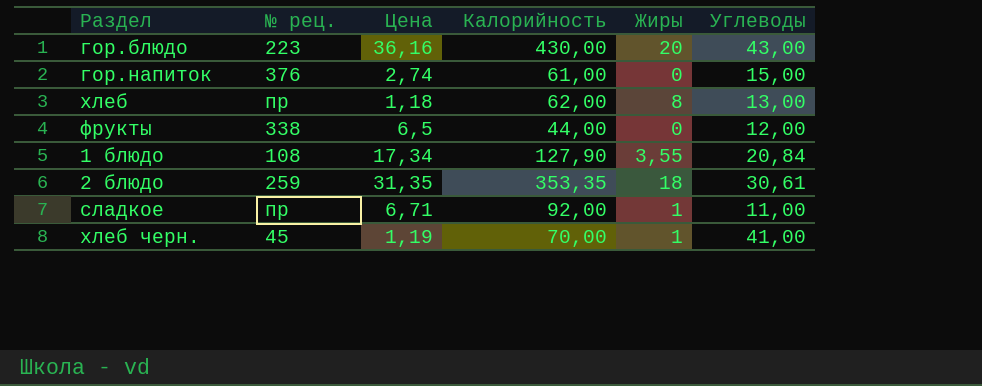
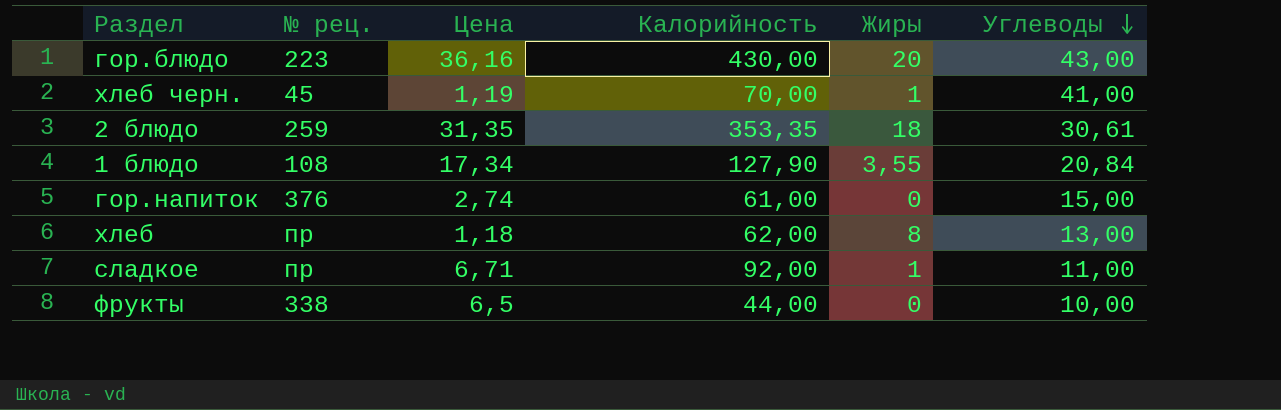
row order: none -> Углеводы descending
фрукты | Углеводы: 12,00 -> 10,00

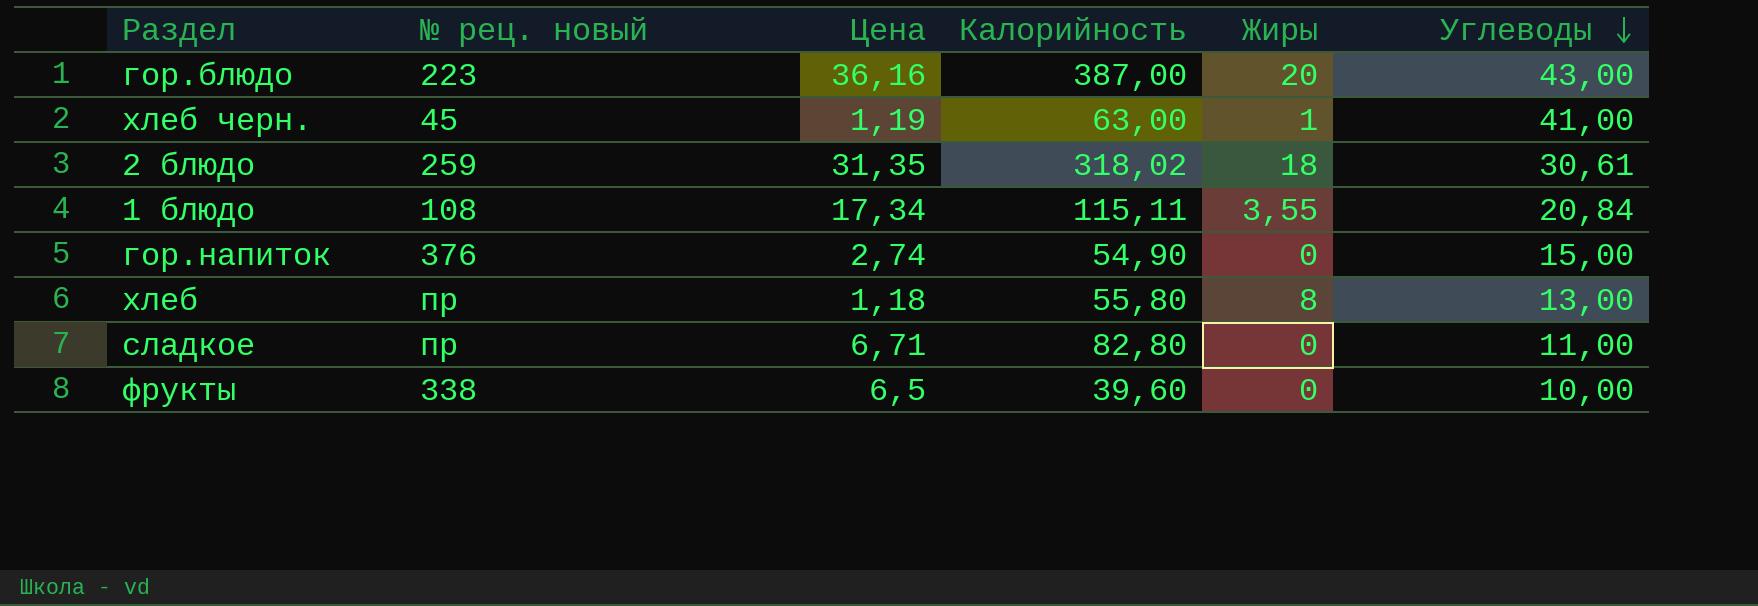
column name: № рец. -> № рец. новый
гор.блюдо | Калорийность: 430,00 -> 387,00
хлеб черн. | Калорийность: 70,00 -> 63,00
2 блюдо | Калорийность: 353,35 -> 318,02
1 блюдо | Калорийность: 127,90 -> 115,11
гор.напиток | Калорийность: 61,00 -> 54,90
хлеб | Калорийность: 62,00 -> 55,80
сладкое | Калорийность: 92,00 -> 82,80
сладкое | Жиры: 1 -> 0
фрукты | Калорийность: 44,00 -> 39,60

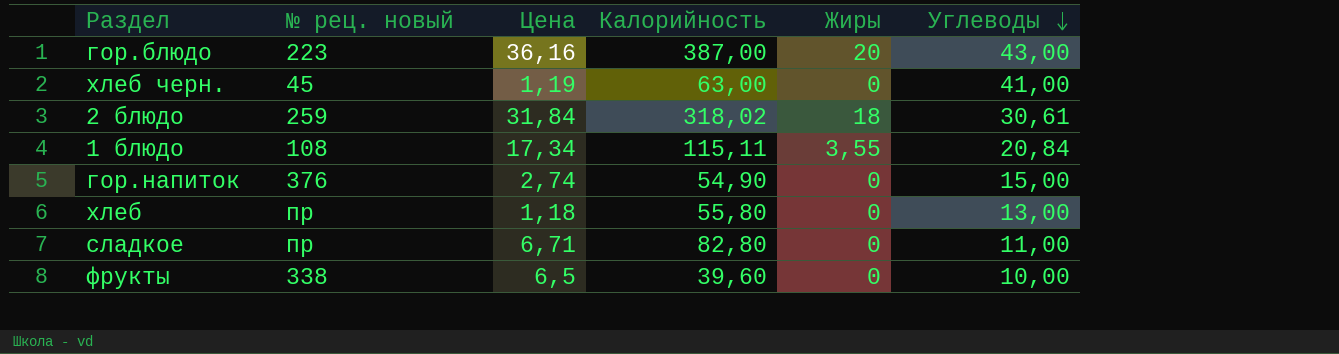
хлеб черн. | Жиры: 1 -> 0
2 блюдо | Цена: 31,35 -> 31,84
хлеб | Жиры: 8 -> 0

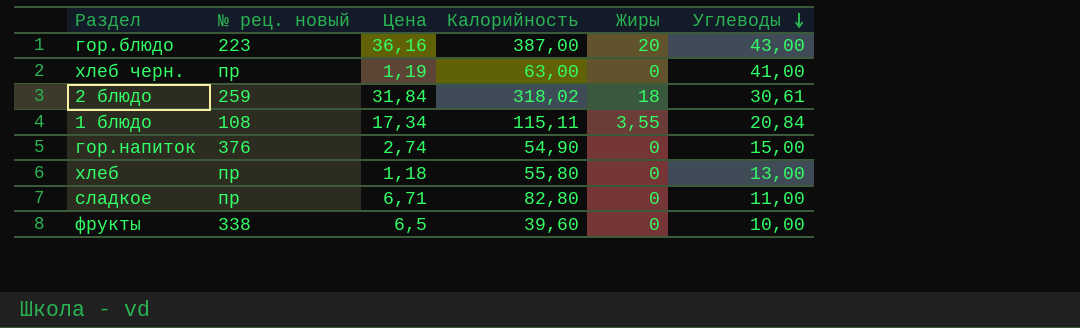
хлеб черн. | № рец. новый: 45 -> пр

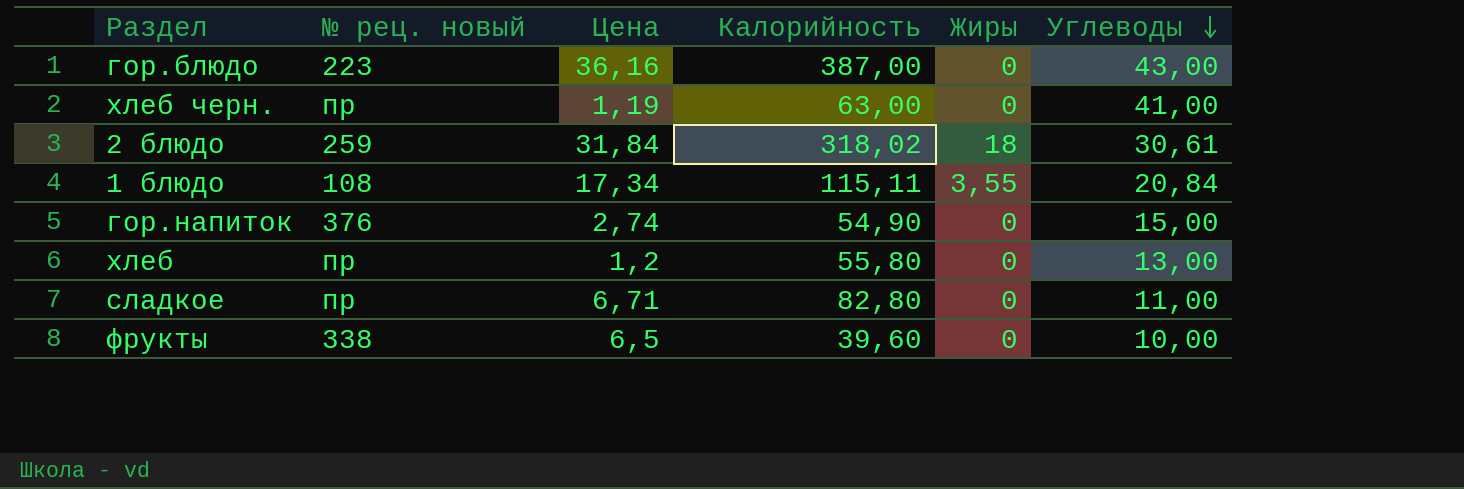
гор.блюдо | Жиры: 20 -> 0
хлеб | Цена: 1,18 -> 1,2

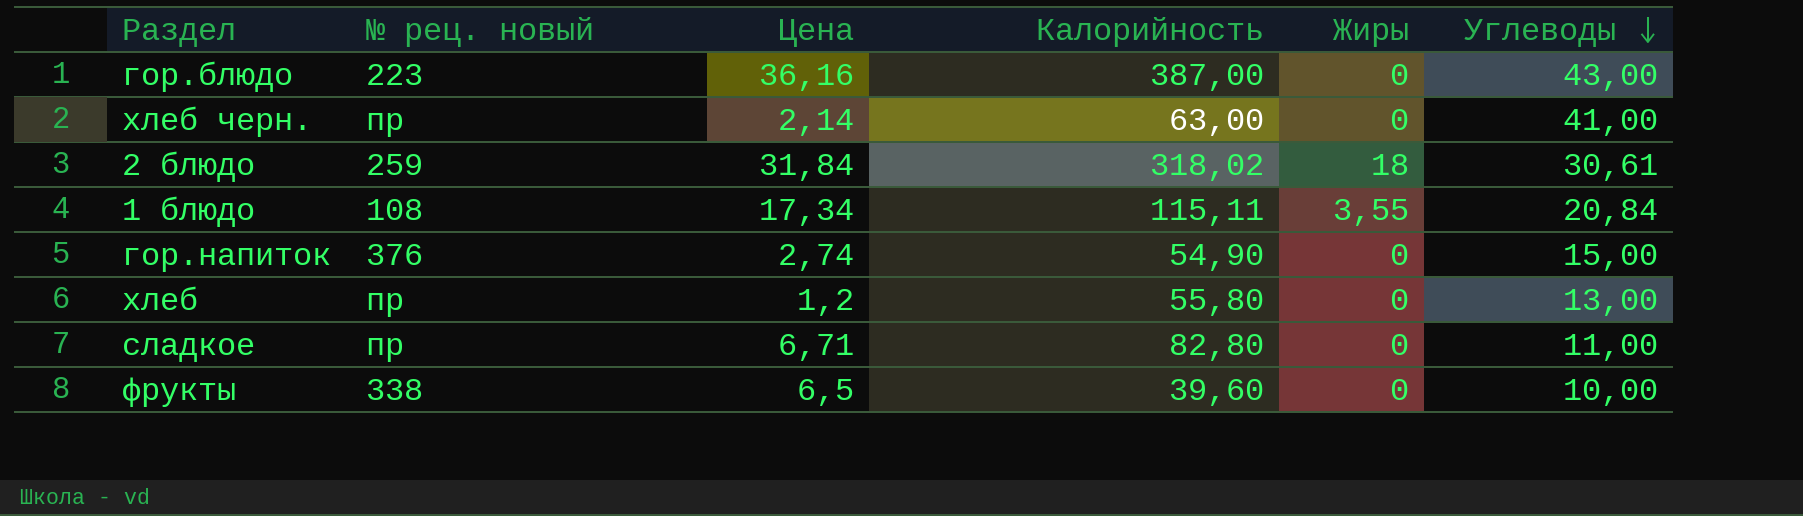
хлеб черн. | Цена: 1,19 -> 2,14

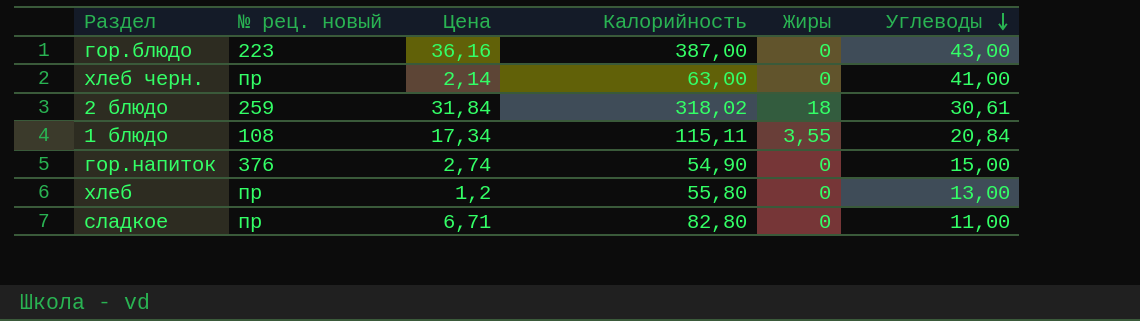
row фрукты: 338 | 6,5 | 39,60 | 0 | 10,00 -> none

